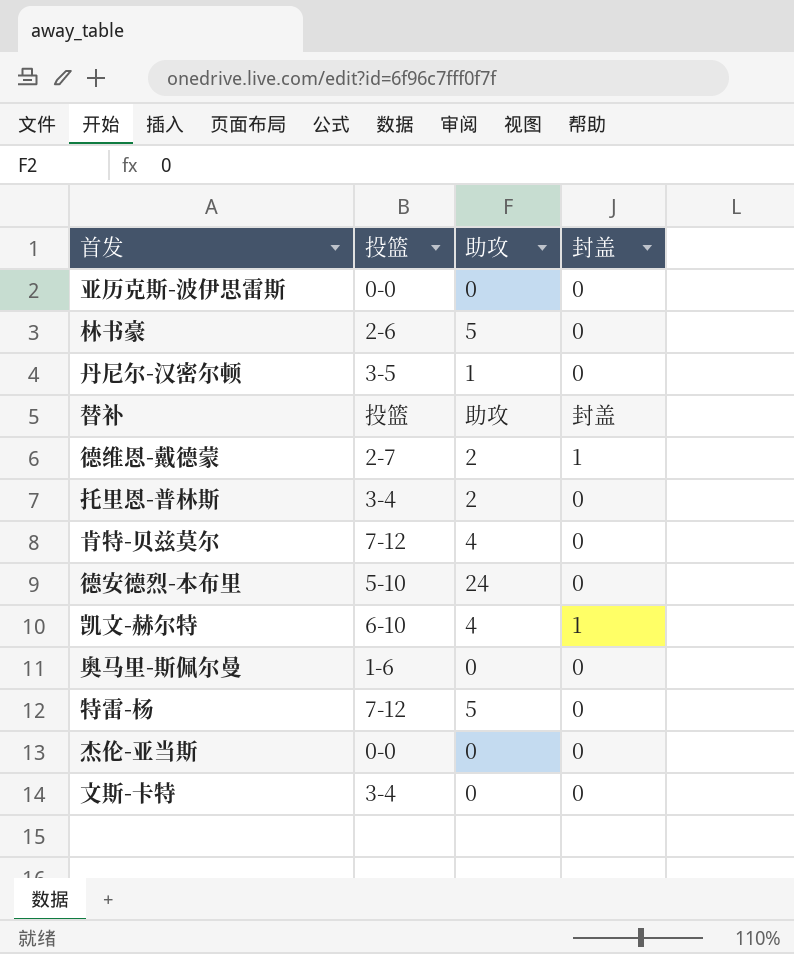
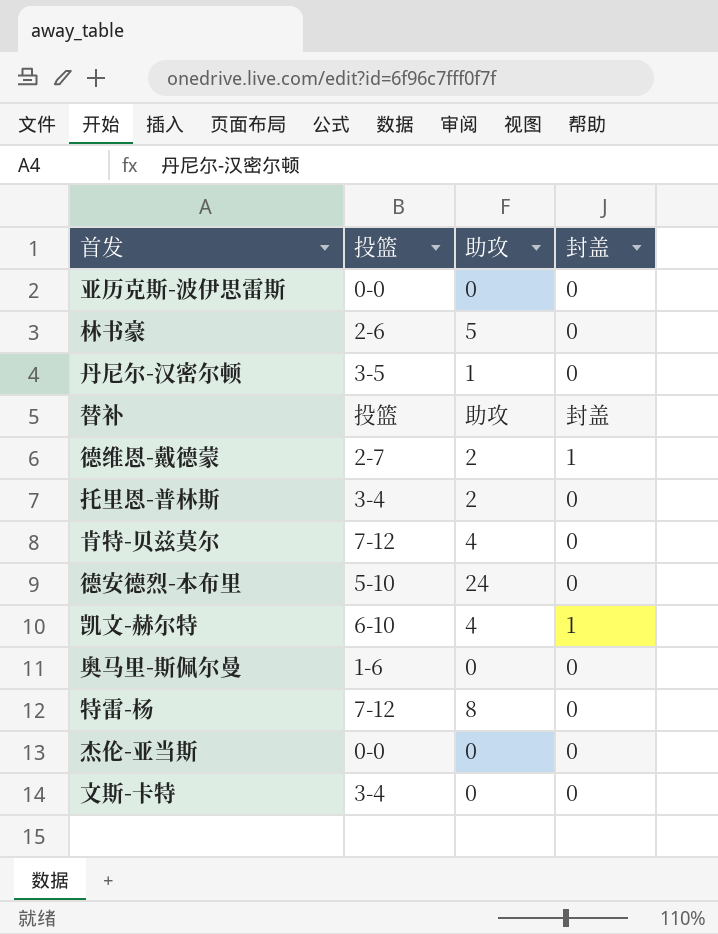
特雷-杨 | 助攻: 5 -> 8

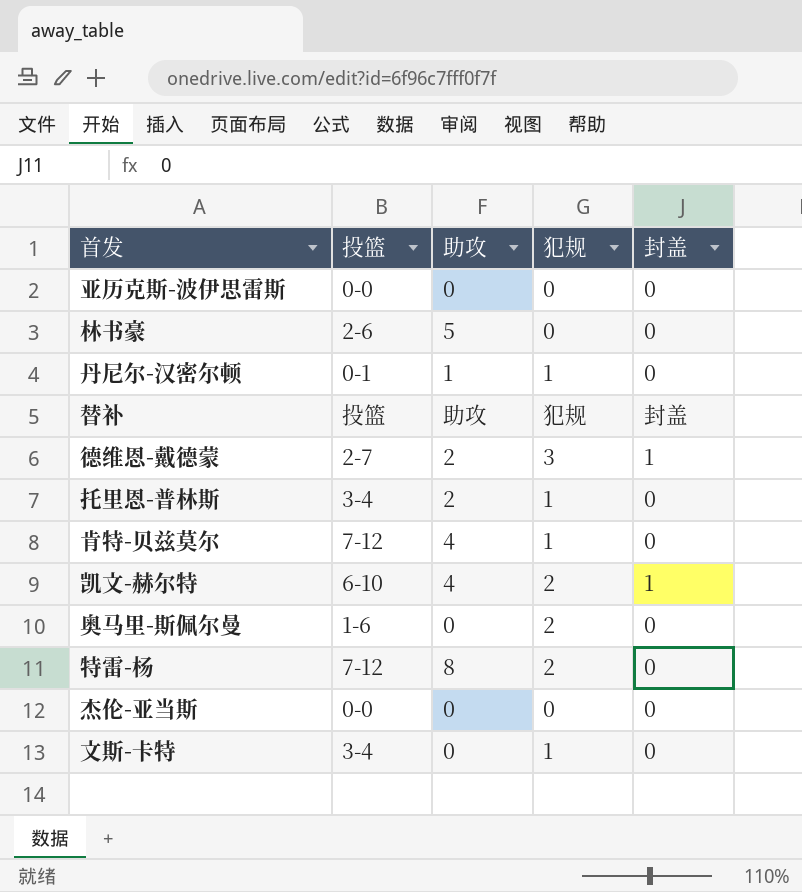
column 犯规 | position: none -> 4
row 德安德烈-本布里: 5-10 | 24 | 0 -> none
丹尼尔-汉密尔顿 | 投篮: 3-5 -> 0-1

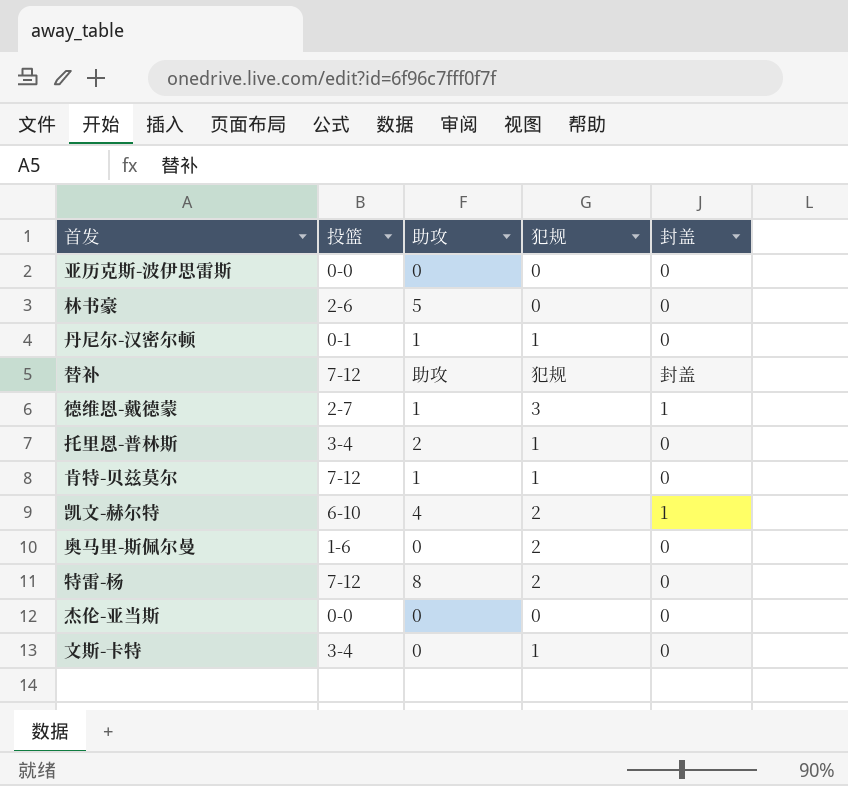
替补 | 投篮: 投篮 -> 7-12
德维恩-戴德蒙 | 助攻: 2 -> 1
肯特-贝兹莫尔 | 助攻: 4 -> 1

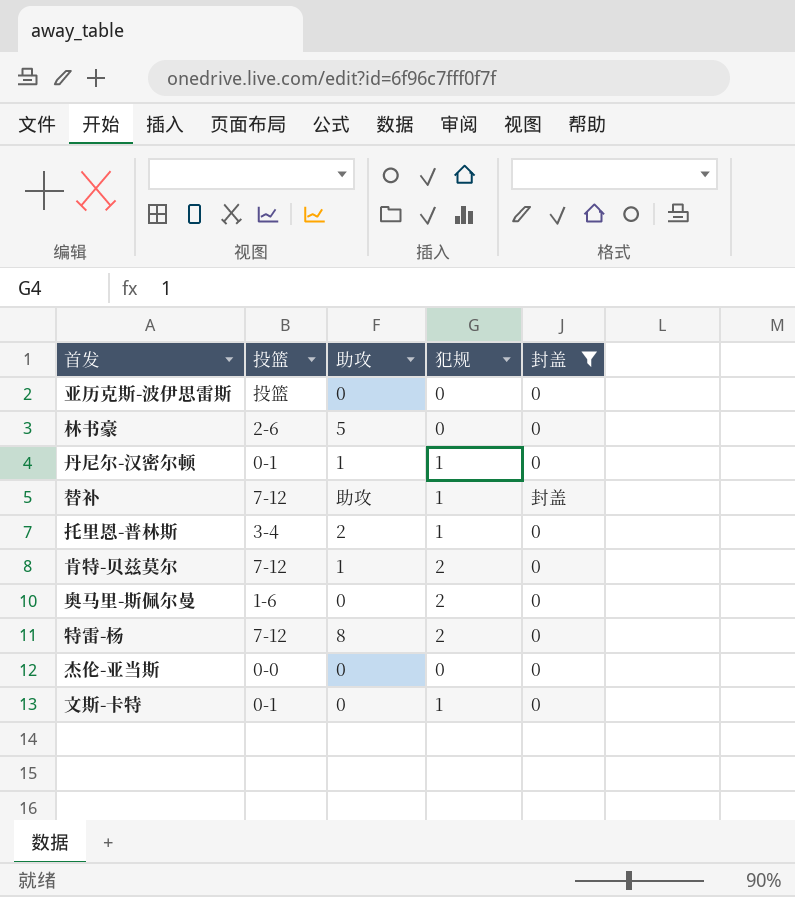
filter: none -> 封盖 != 1
亚历克斯-波伊思雷斯 | 投篮: 0-0 -> 投篮
替补 | 犯规: 犯规 -> 1
肯特-贝兹莫尔 | 犯规: 1 -> 2
文斯-卡特 | 投篮: 3-4 -> 0-1

